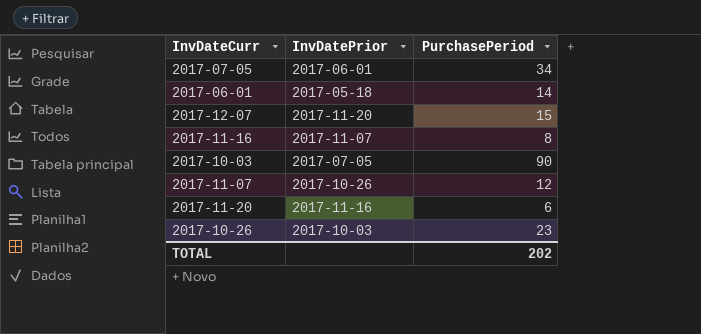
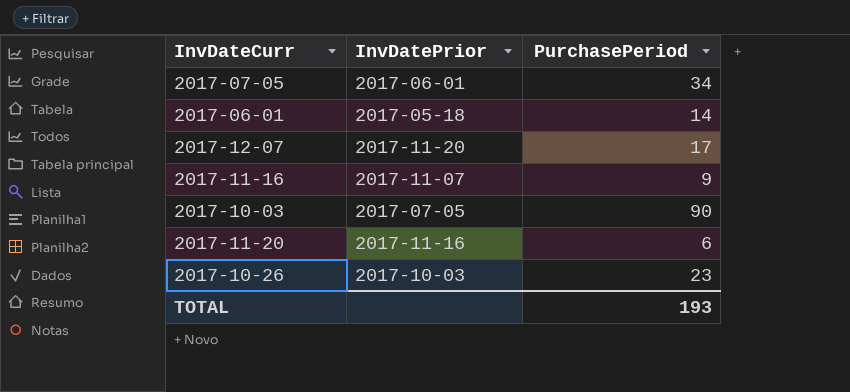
row 2017-11-07: 2017-10-26 | 12 -> none
2017-12-07 | PurchasePeriod: 15 -> 17
2017-11-16 | PurchasePeriod: 8 -> 9
TOTAL | PurchasePeriod: 202 -> 193

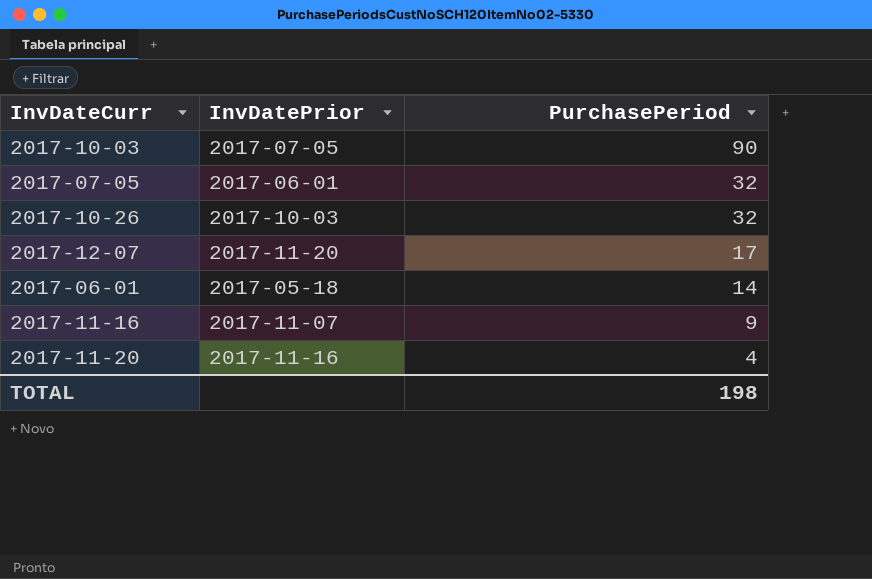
row order: none -> PurchasePeriod descending
2017-07-05 | PurchasePeriod: 34 -> 32
2017-10-26 | PurchasePeriod: 23 -> 32
2017-11-20 | PurchasePeriod: 6 -> 4
TOTAL | PurchasePeriod: 193 -> 198

